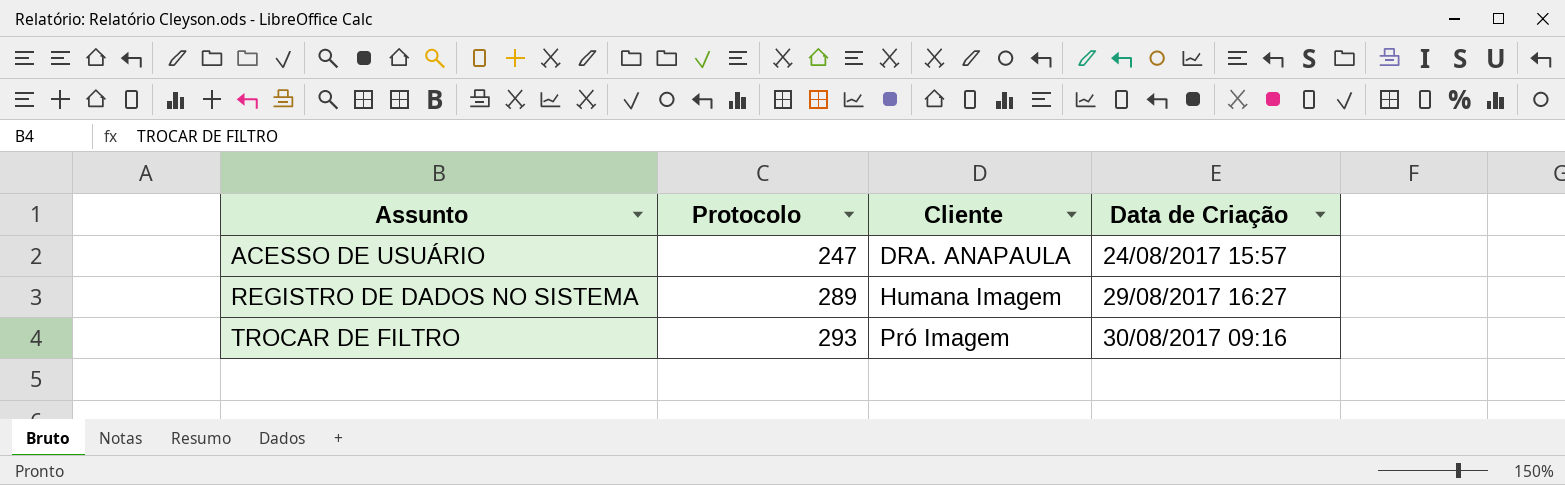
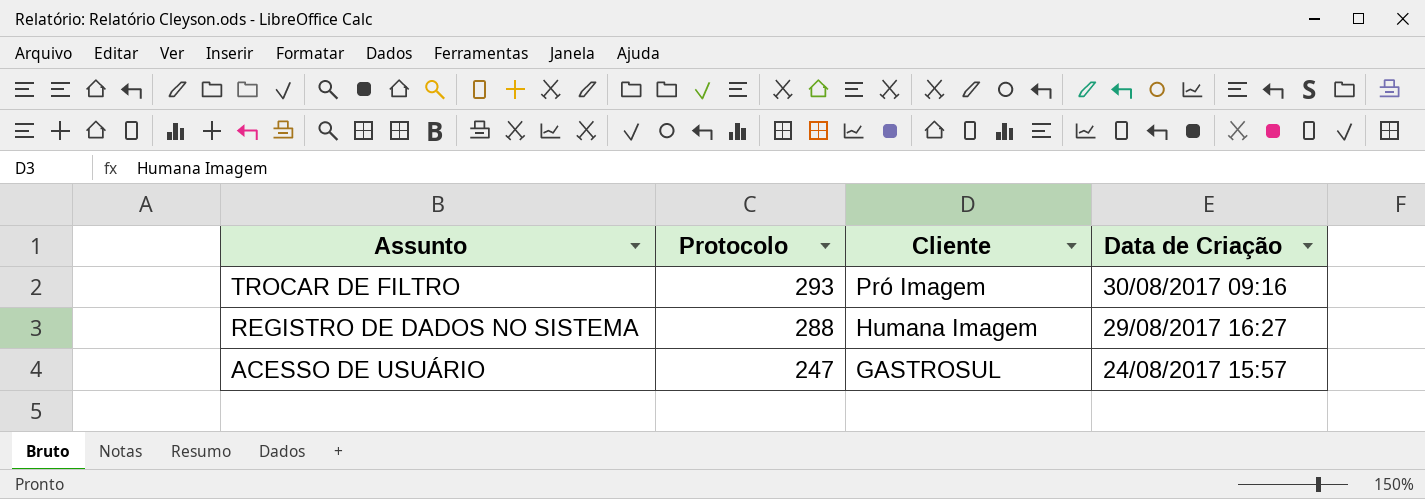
row order: Assunto ascending -> Assunto descending
REGISTRO DE DADOS NO SISTEMA | Protocolo: 289 -> 288
ACESSO DE USUÁRIO | Cliente: DRA. ANAPAULA -> GASTROSUL

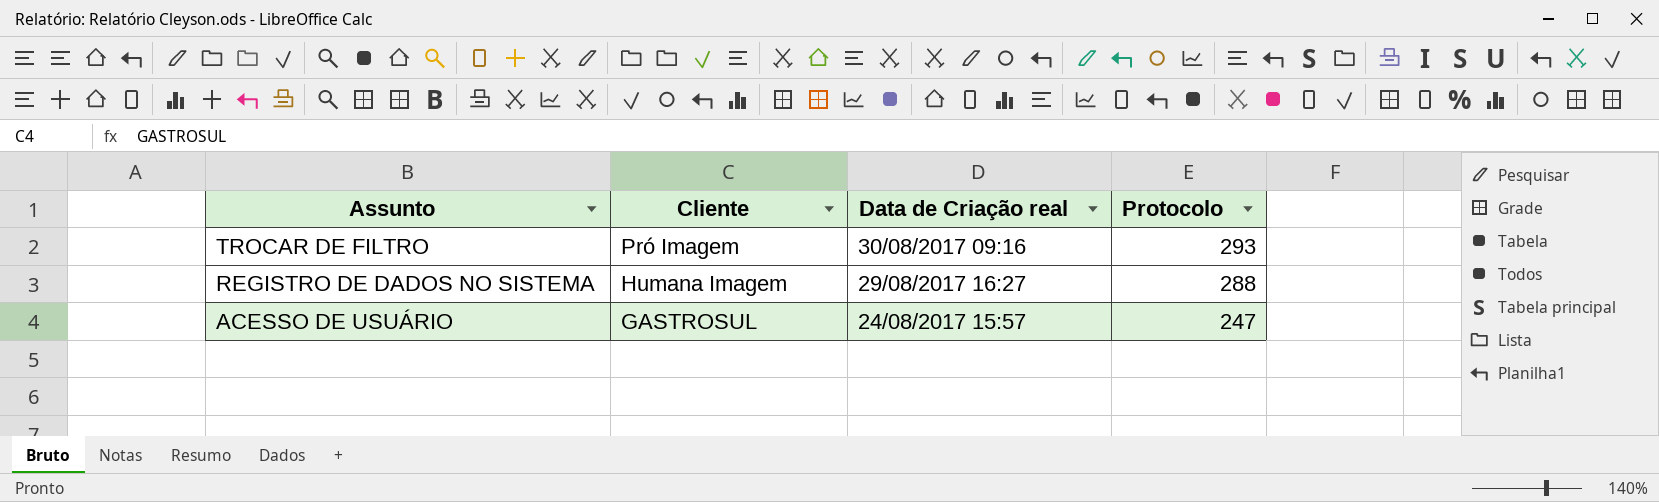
column name: Data de Criação -> Data de Criação real
column Protocolo | position: 2 -> 4

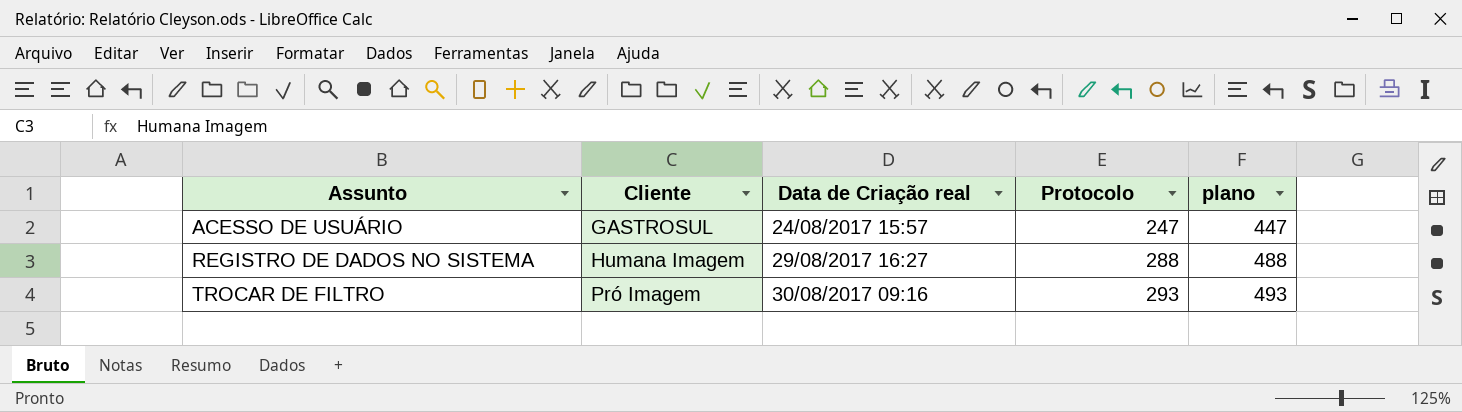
row order: Assunto descending -> Assunto ascending
column plano | formula: none -> [Protocolo] + 200

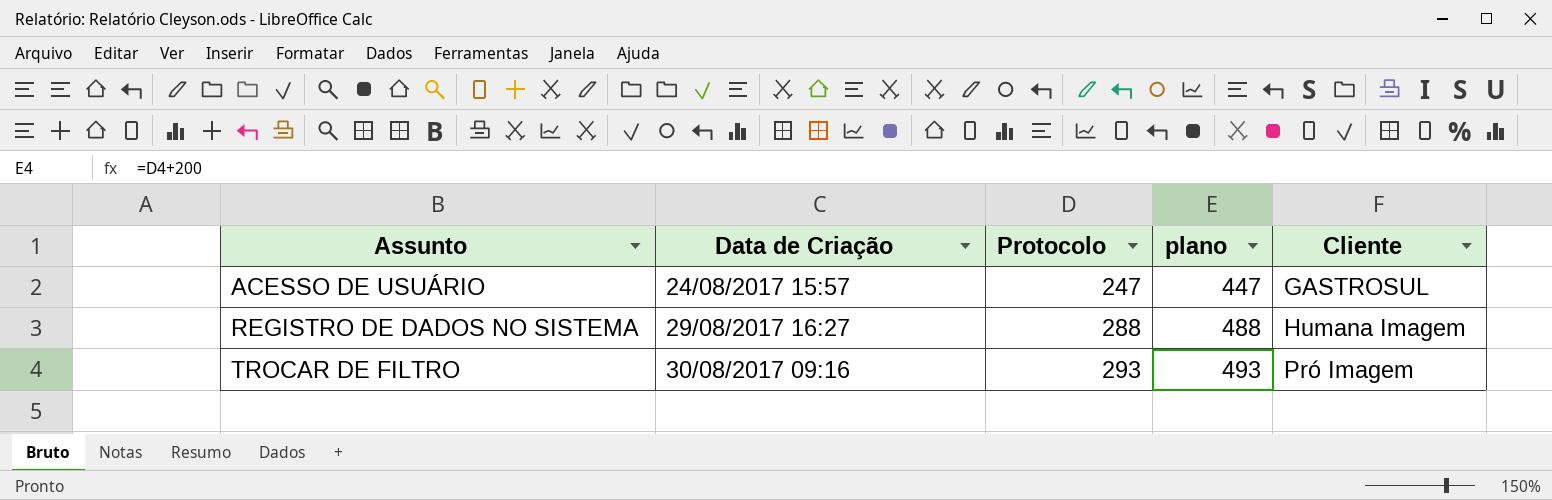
column name: Data de Criação real -> Data de Criação
column Cliente | position: 2 -> 5

